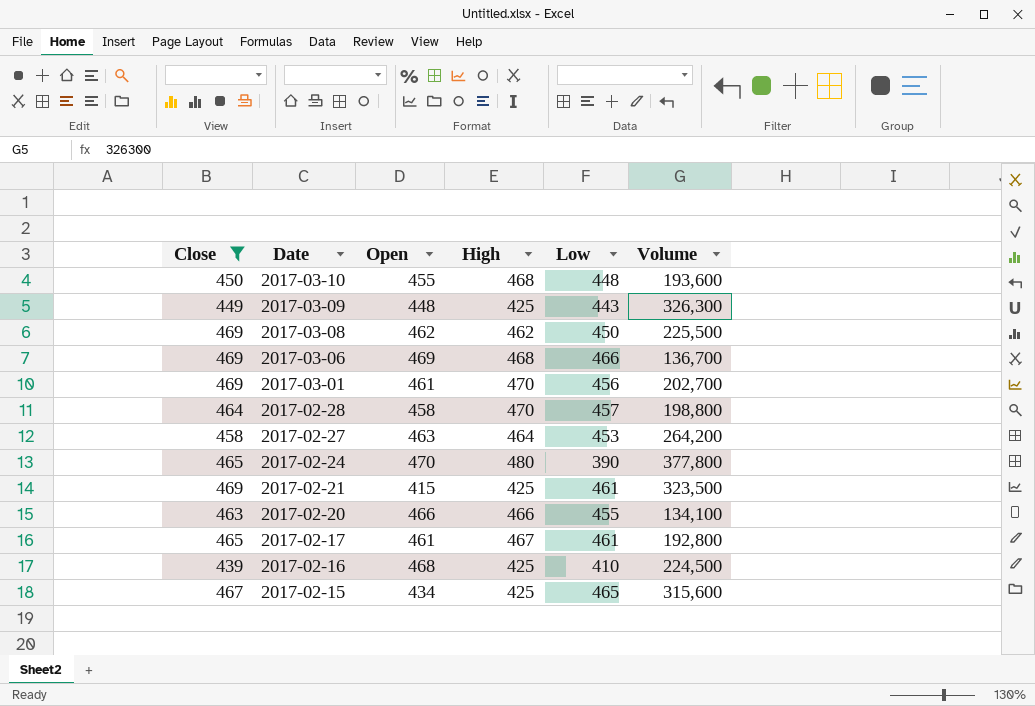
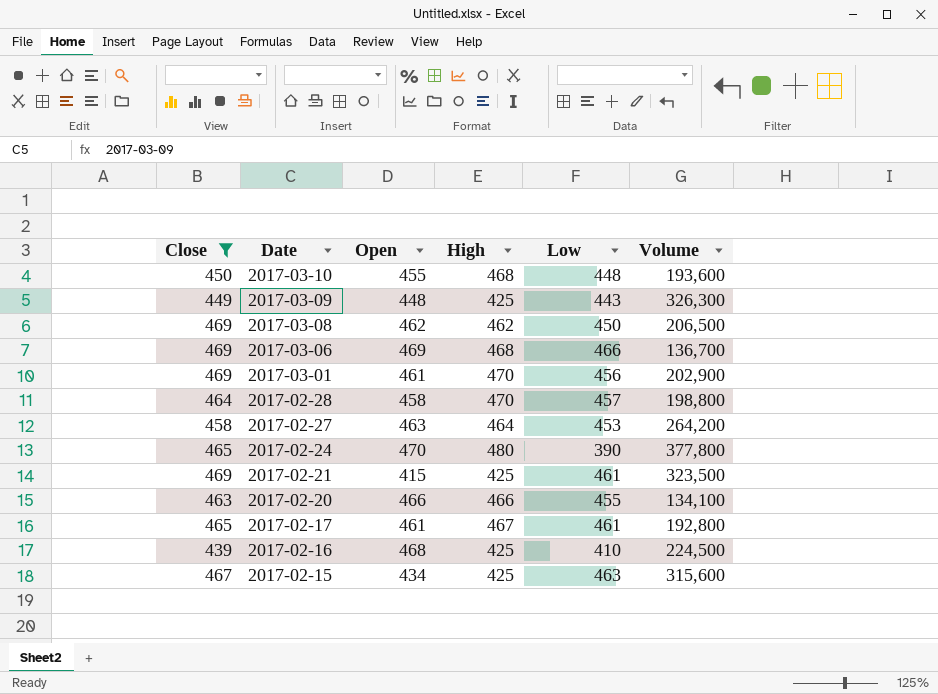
2017-03-08 | Volume: 225,500 -> 206,500
2017-03-01 | Volume: 202,700 -> 202,900
2017-02-15 | Low: 465 -> 463

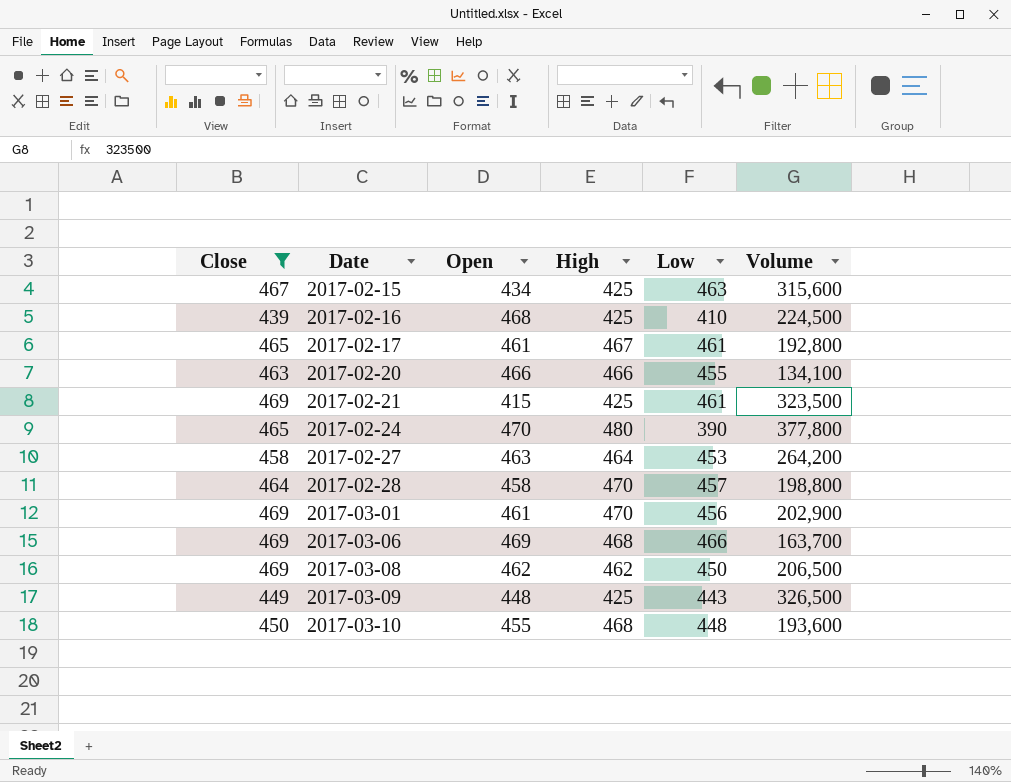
row order: Date descending -> Date ascending
2017-03-06 | Volume: 136,700 -> 163,700
2017-03-09 | Volume: 326,300 -> 326,500

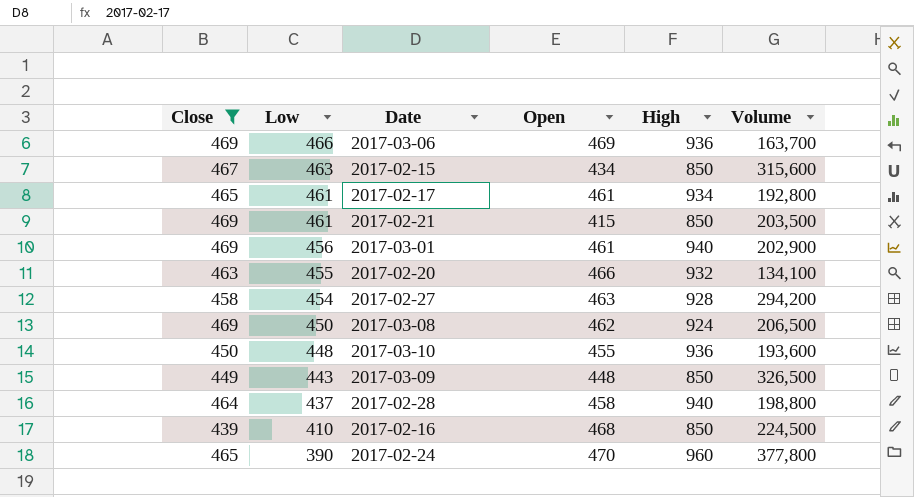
row order: Date ascending -> Low descending
column Low | position: 5 -> 2
2017-03-06 | High: 468 -> 936
2017-02-15 | High: 425 -> 850
2017-02-17 | High: 467 -> 934
2017-02-21 | High: 425 -> 850
2017-02-21 | Volume: 323,500 -> 203,500
2017-03-01 | High: 470 -> 940
2017-02-20 | High: 466 -> 932
2017-02-27 | Low: 453 -> 454
2017-02-27 | High: 464 -> 928
2017-02-27 | Volume: 264,200 -> 294,200
2017-03-08 | High: 462 -> 924
2017-03-10 | High: 468 -> 936
2017-03-09 | High: 425 -> 850
2017-02-28 | Low: 457 -> 437
2017-02-28 | High: 470 -> 940
2017-02-16 | High: 425 -> 850
2017-02-24 | High: 480 -> 960

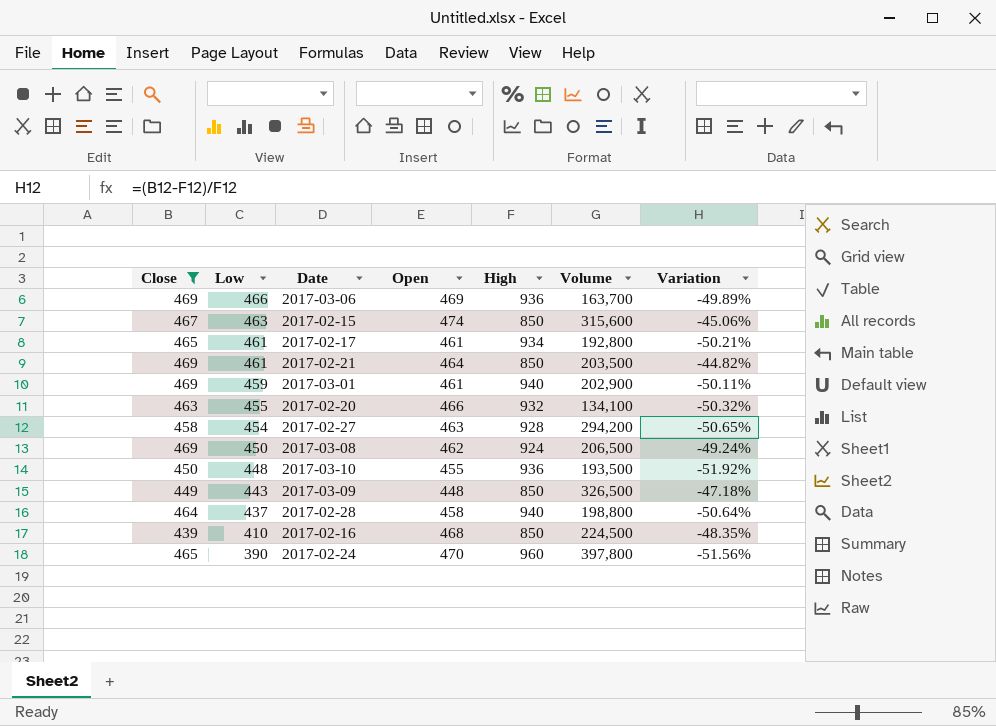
column Variation | formula: none -> ([Close] - [High]) / [High]
2017-02-15 | Open: 434 -> 474
2017-02-21 | Open: 415 -> 464
2017-03-01 | Low: 456 -> 459
2017-03-10 | Volume: 193,600 -> 193,500
2017-02-24 | Volume: 377,800 -> 397,800

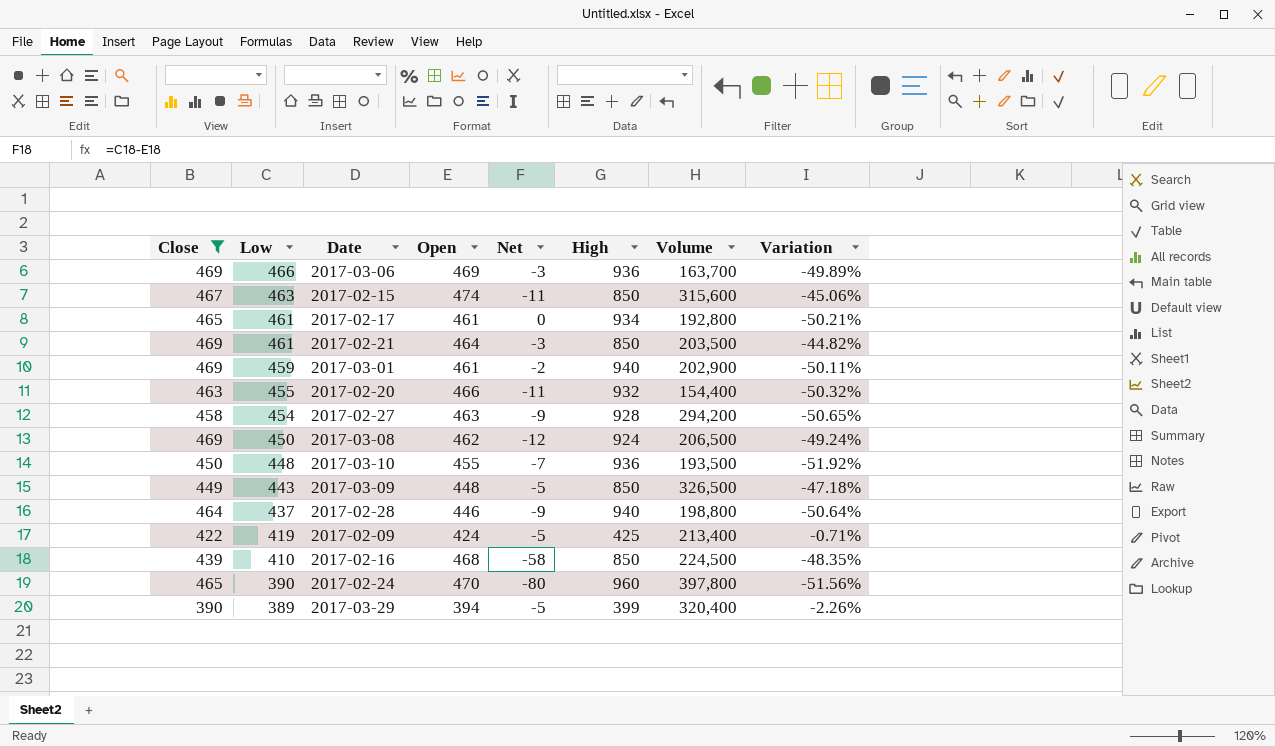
column Net | formula: none -> [Low] - [Open]
2017-02-20 | Volume: 134,100 -> 154,400
2017-02-28 | Open: 458 -> 446
row 2017-02-09: none -> 422 | 419 | 424 | -5 | 425 | 213,400 | -0.71%
row 2017-03-29: none -> 390 | 389 | 394 | -5 | 399 | 320,400 | -2.26%

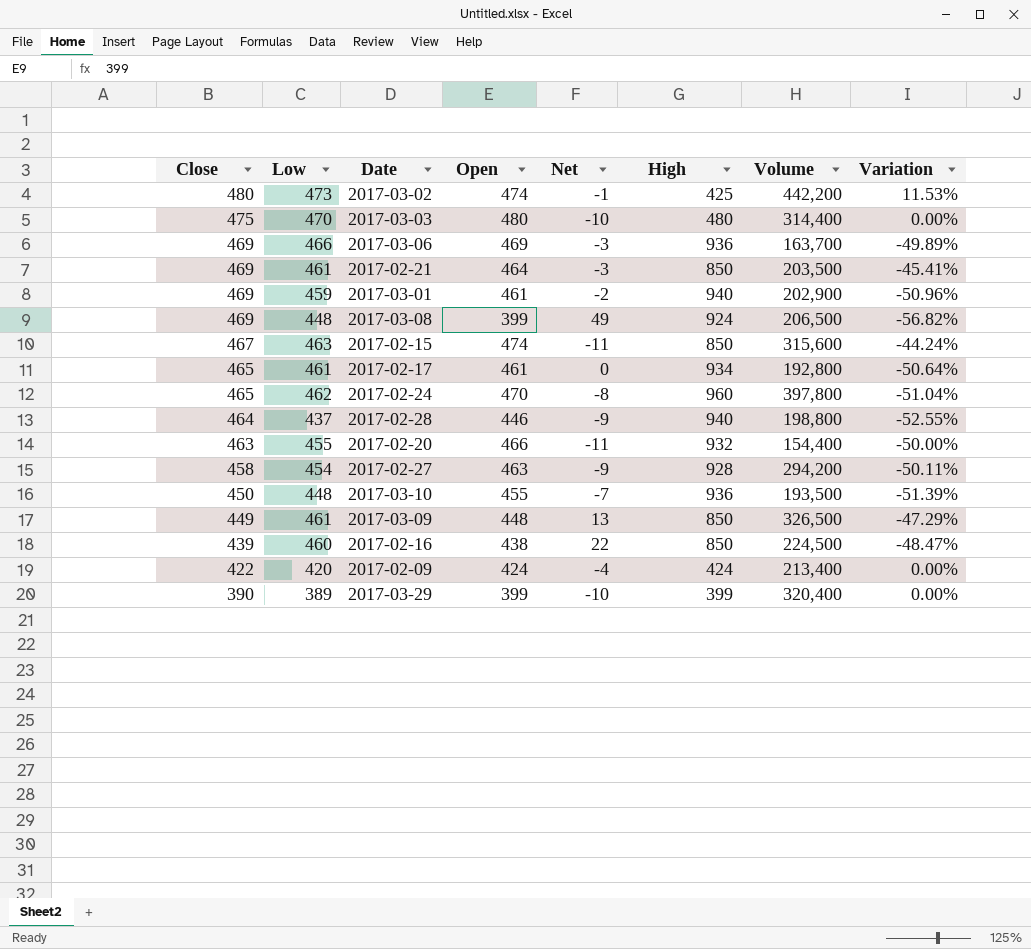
filter: Close <= 469 -> none
row order: Low descending -> Close descending
column Variation | formula: ([Close] - [High]) / [High] -> ([Open] - [High]) / [High]
2017-03-08 | Low: 450 -> 448
2017-03-08 | Open: 462 -> 399
2017-03-08 | Net: -12 -> 49
2017-02-24 | Low: 390 -> 462
2017-02-24 | Net: -80 -> -8
2017-03-09 | Low: 443 -> 461
2017-03-09 | Net: -5 -> 13
2017-02-16 | Low: 410 -> 460
2017-02-16 | Open: 468 -> 438
2017-02-16 | Net: -58 -> 22
2017-02-09 | Low: 419 -> 420
2017-02-09 | Net: -5 -> -4
2017-02-09 | High: 425 -> 424
2017-03-29 | Open: 394 -> 399
2017-03-29 | Net: -5 -> -10

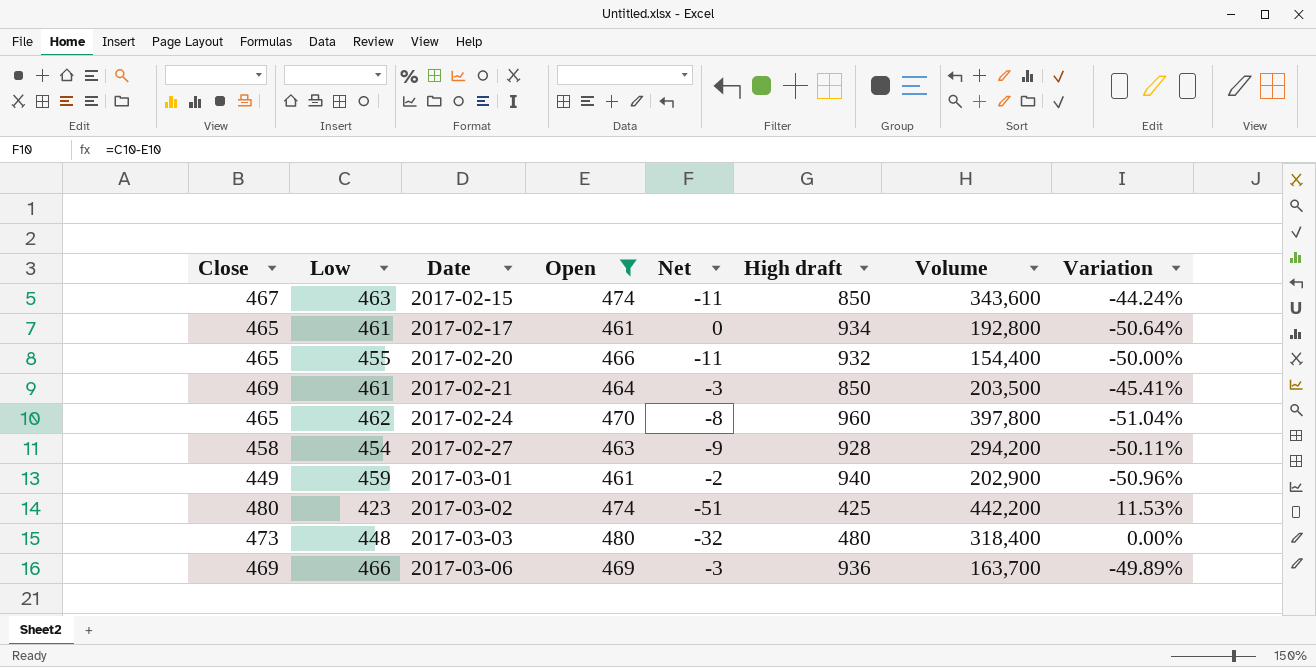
filter: none -> Open >= 461
row order: Close descending -> Date ascending
column name: High -> High draft
2017-02-15 | Volume: 315,600 -> 343,600
2017-02-20 | Close: 463 -> 465
2017-03-01 | Close: 469 -> 449
2017-03-02 | Low: 473 -> 423
2017-03-02 | Net: -1 -> -51
2017-03-03 | Close: 475 -> 473
2017-03-03 | Low: 470 -> 448
2017-03-03 | Net: -10 -> -32
2017-03-03 | Volume: 314,400 -> 318,400

